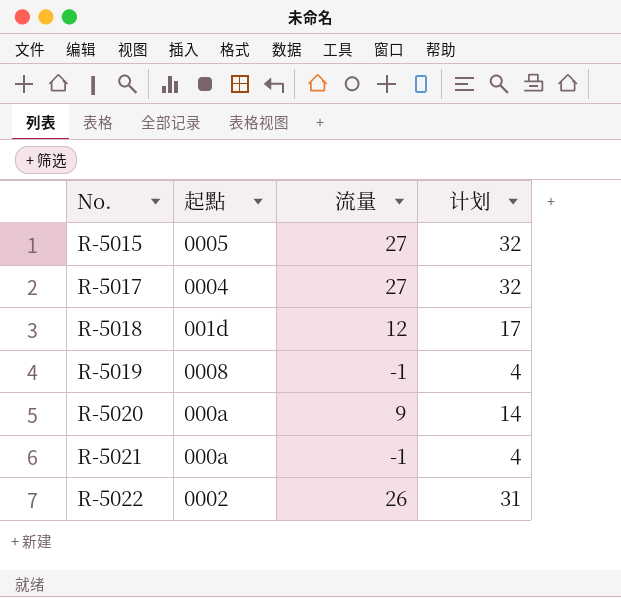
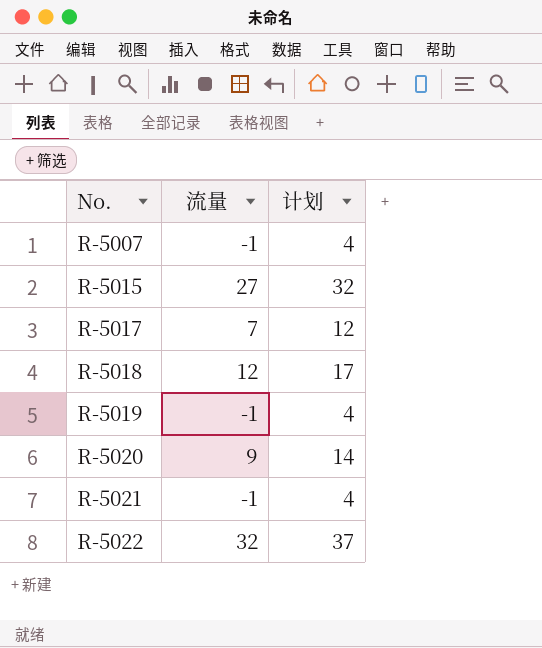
column 起點 | position: 2 -> none
row R-5007: none -> -1 | 4
R-5017 | 流量: 27 -> 7
R-5017 | 计划: 32 -> 12
R-5022 | 流量: 26 -> 32
R-5022 | 计划: 31 -> 37

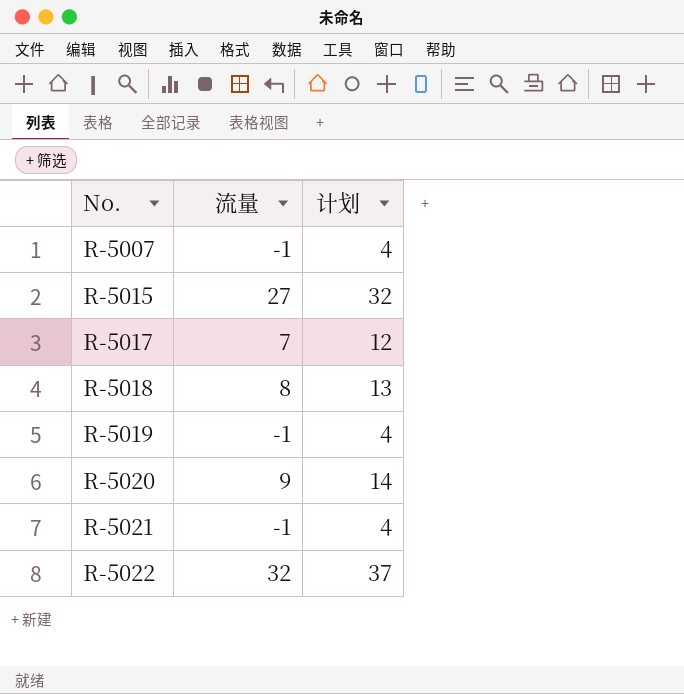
R-5018 | 流量: 12 -> 8
R-5018 | 计划: 17 -> 13

